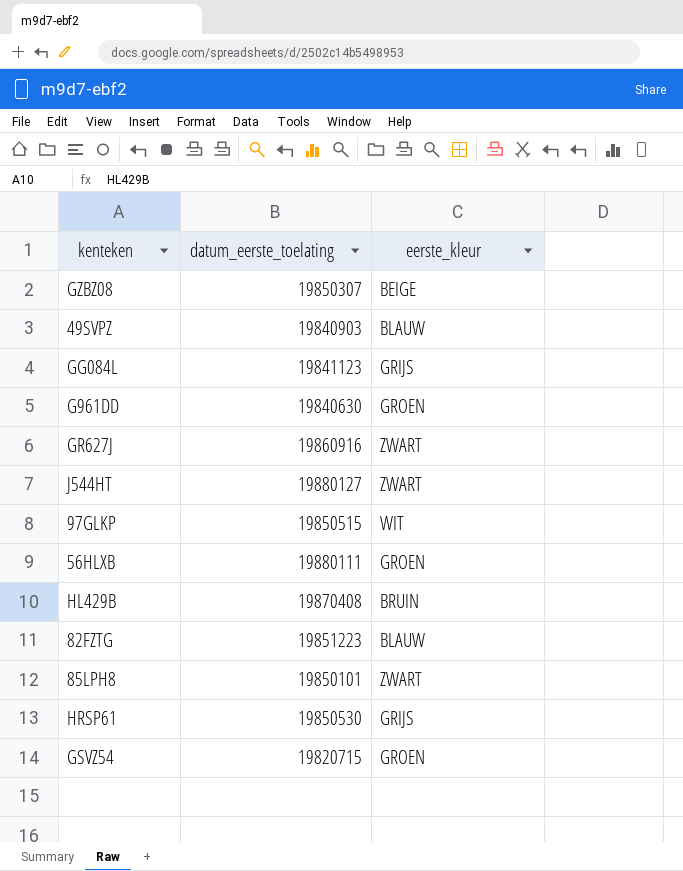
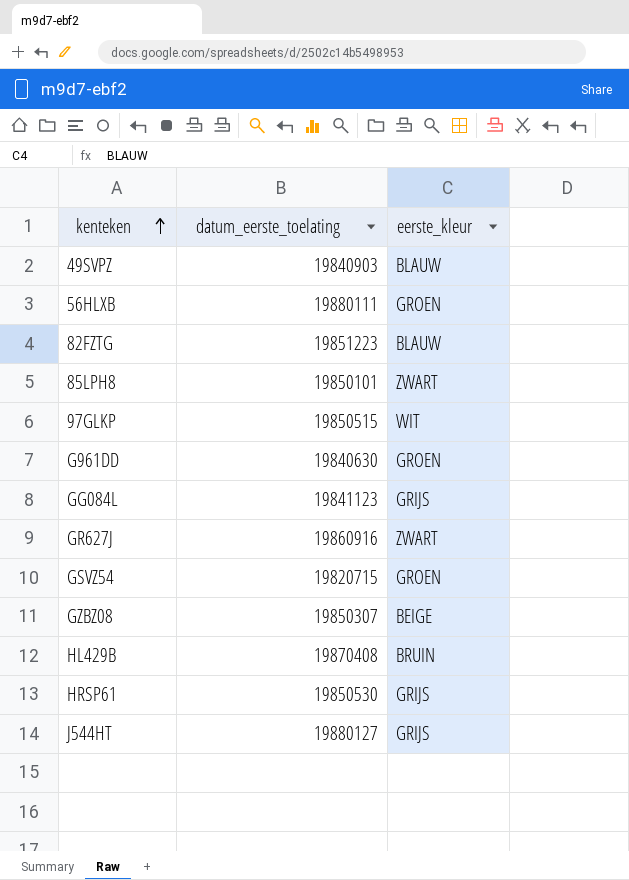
row order: none -> kenteken ascending
J544HT | eerste_kleur: ZWART -> GRIJS

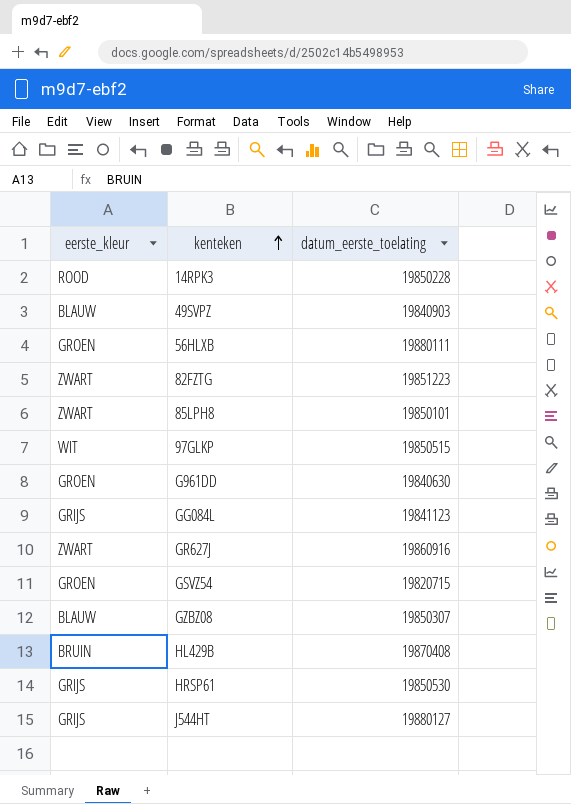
column eerste_kleur | position: 3 -> 1
row 14RPK3: none -> ROOD | 19850228
82FZTG | eerste_kleur: BLAUW -> ZWART
GZBZ08 | eerste_kleur: BEIGE -> BLAUW

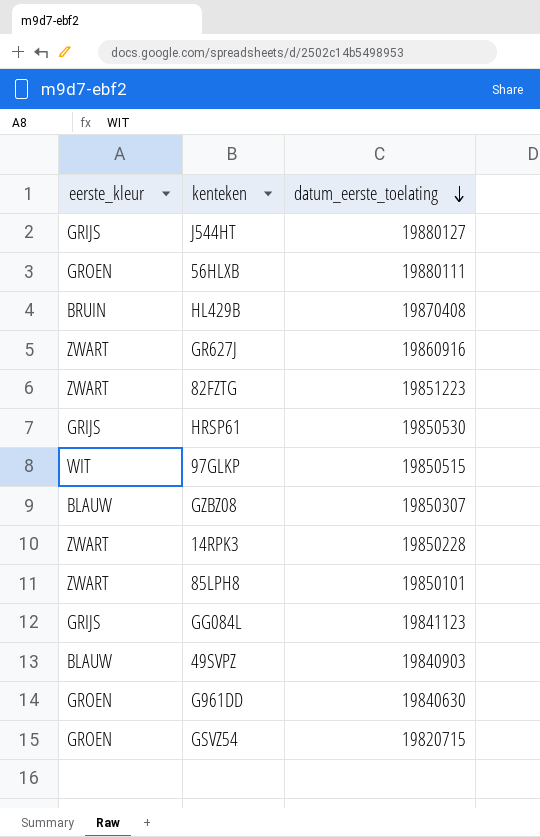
row order: kenteken ascending -> datum_eerste_toelating descending
14RPK3 | eerste_kleur: ROOD -> ZWART

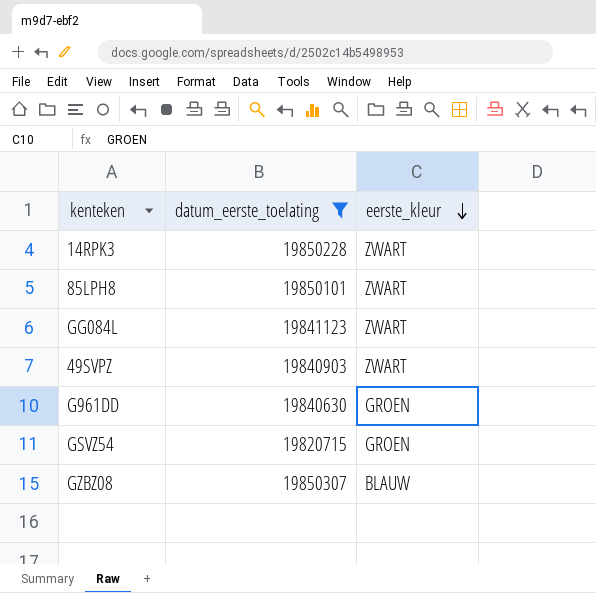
filter: none -> datum_eerste_toelating <= 19850307
row order: datum_eerste_toelating descending -> eerste_kleur descending
column eerste_kleur | position: 1 -> 3
GG084L | eerste_kleur: GRIJS -> ZWART
49SVPZ | eerste_kleur: BLAUW -> ZWART

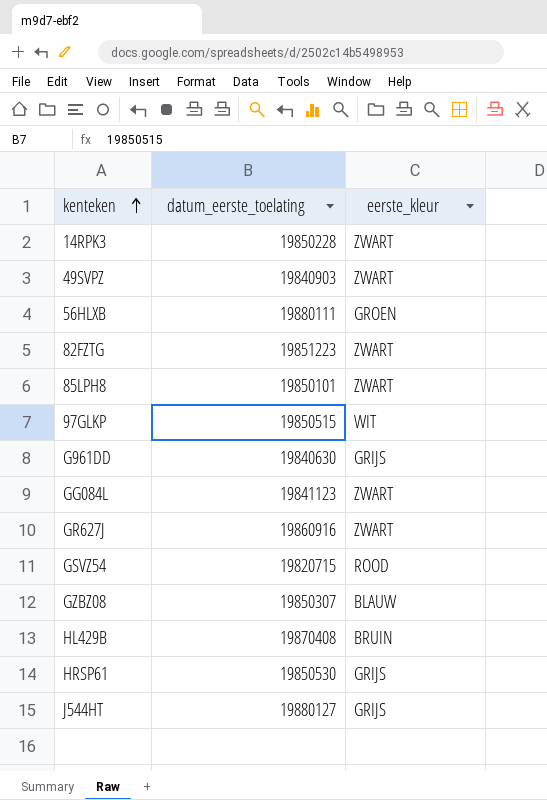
filter: datum_eerste_toelating <= 19850307 -> none
row order: eerste_kleur descending -> kenteken ascending
G961DD | eerste_kleur: GROEN -> GRIJS
GSVZ54 | eerste_kleur: GROEN -> ROOD

